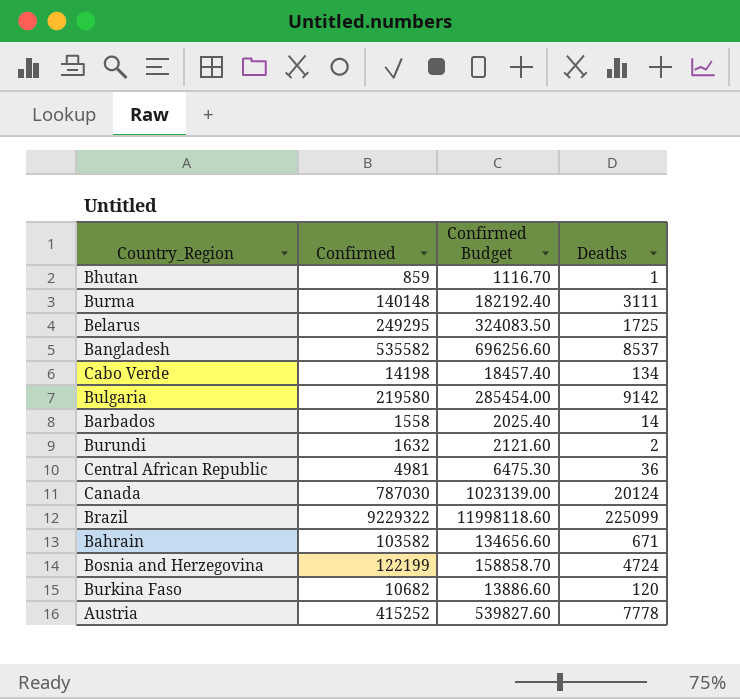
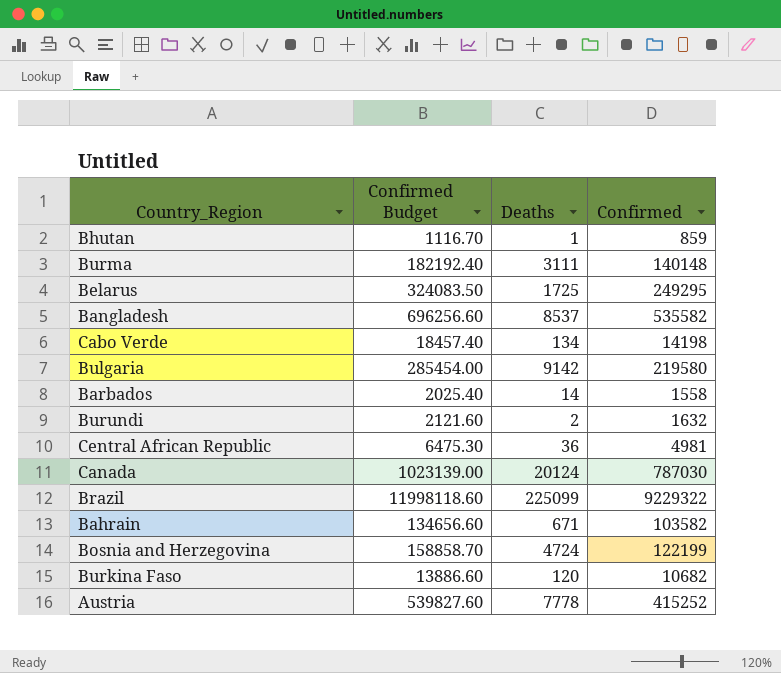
column Confirmed | position: 2 -> 4

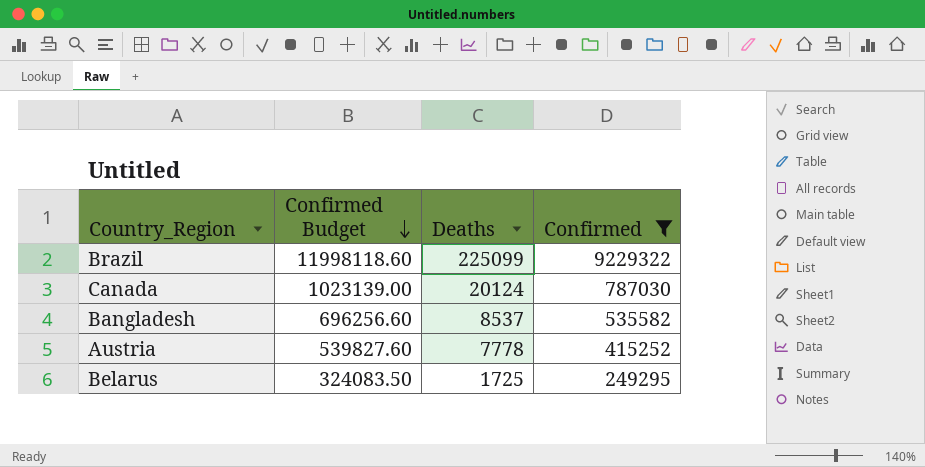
filter: none -> Confirmed >= 249295
row order: none -> Confirmed Budget descending

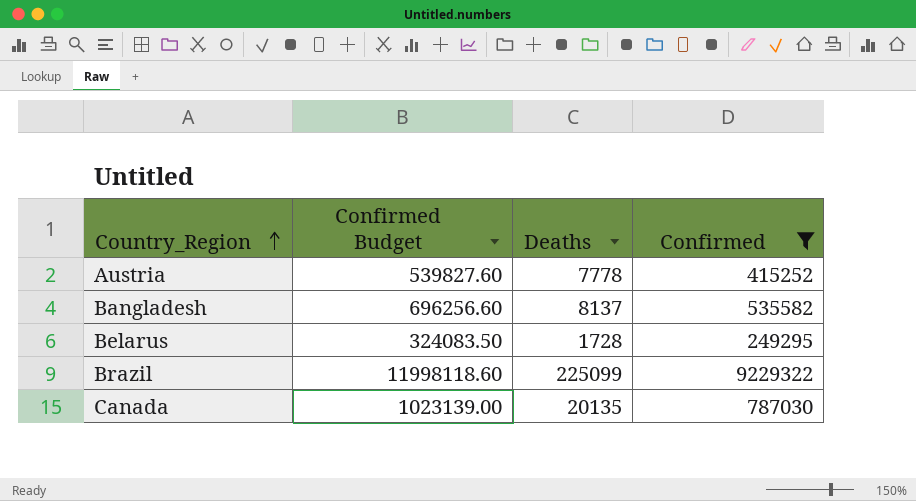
row order: Confirmed Budget descending -> Country_Region ascending
Bangladesh | Deaths: 8537 -> 8137
Belarus | Deaths: 1725 -> 1728
Canada | Deaths: 20124 -> 20135

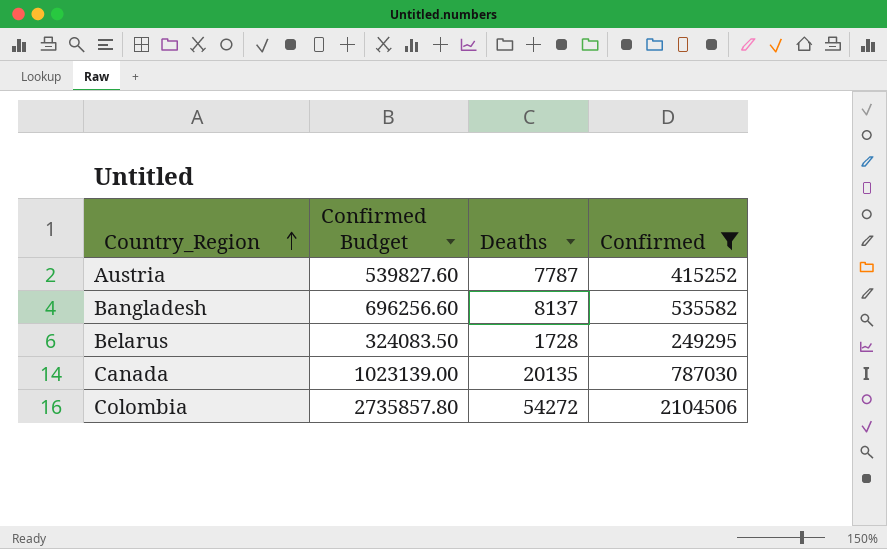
row Brazil: 11998118.60 | 225099 | 9229322 -> none
Austria | Deaths: 7778 -> 7787
row Colombia: none -> 2735857.80 | 54272 | 2104506

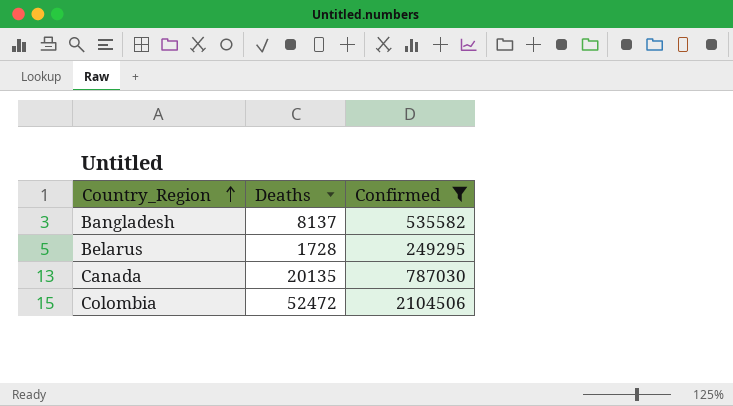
column Confirmed Budget | formula: [Confirmed] * 1.3 -> none
row Austria: 539827.60 | 7787 | 415252 -> none
Colombia | Deaths: 54272 -> 52472

